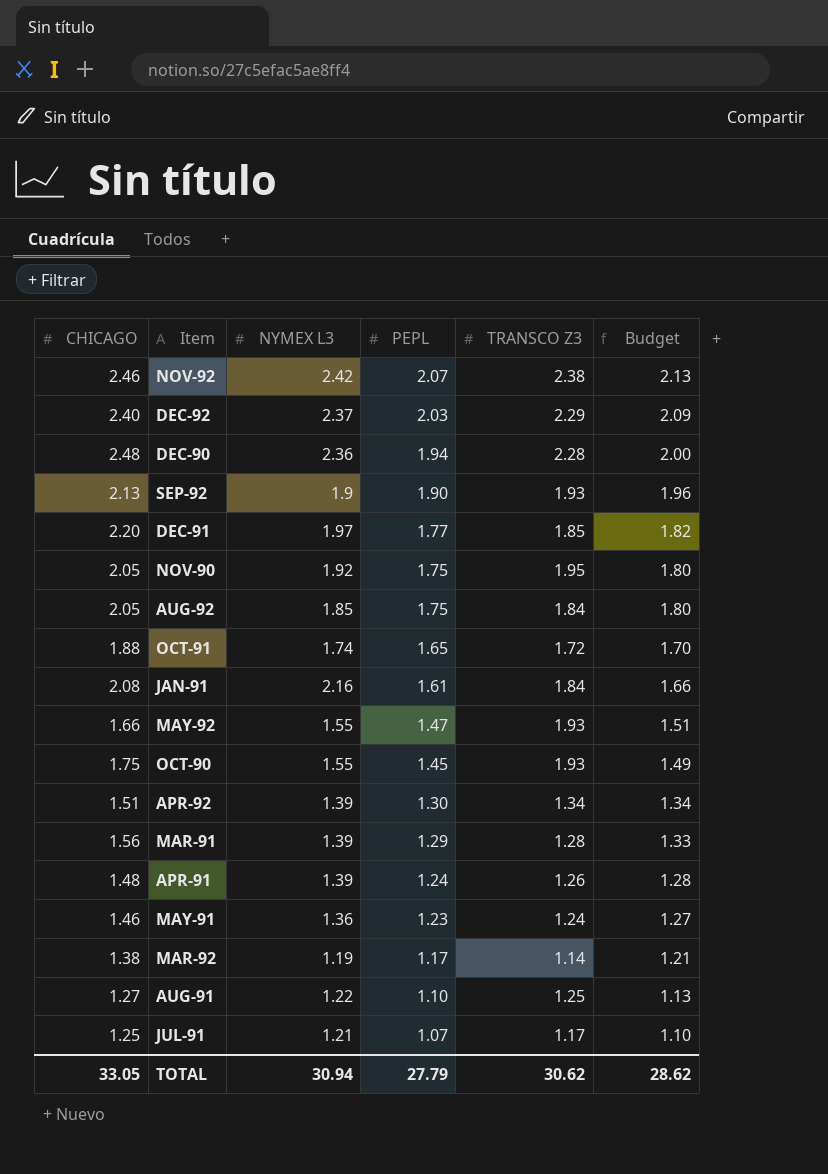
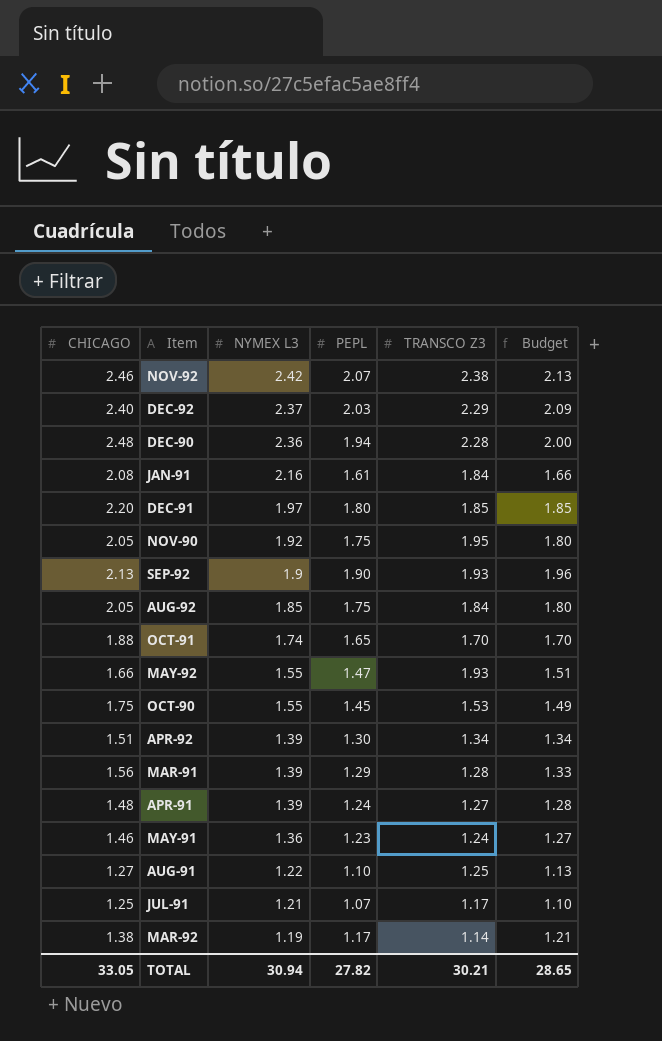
row order: PEPL descending -> NYMEX L3 descending
DEC-91 | PEPL: 1.77 -> 1.80
DEC-91 | Budget: 1.82 -> 1.85
OCT-91 | TRANSCO Z3: 1.72 -> 1.70
OCT-90 | TRANSCO Z3: 1.93 -> 1.53
APR-91 | TRANSCO Z3: 1.26 -> 1.27
TOTAL | PEPL: 27.79 -> 27.82
TOTAL | TRANSCO Z3: 30.62 -> 30.21
TOTAL | Budget: 28.62 -> 28.65

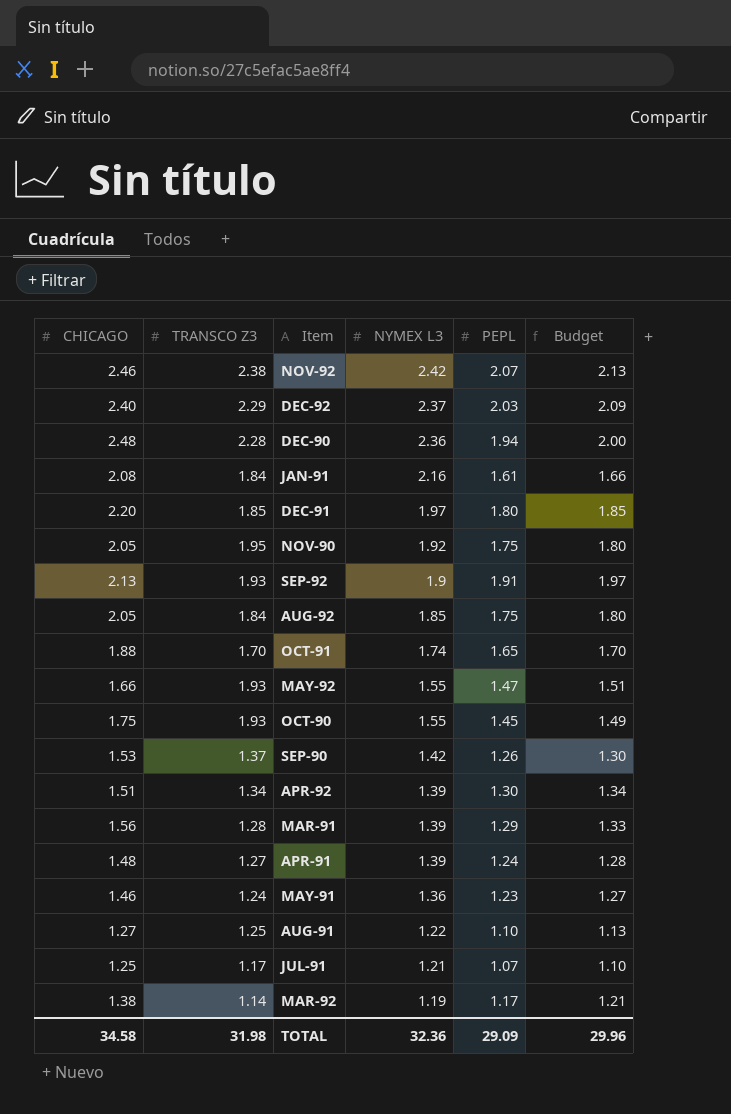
column TRANSCO Z3 | position: 5 -> 2
SEP-92 | PEPL: 1.90 -> 1.91
SEP-92 | Budget: 1.96 -> 1.97
OCT-90 | TRANSCO Z3: 1.53 -> 1.93
row SEP-90: none -> 1.53 | 1.37 | 1.42 | 1.26 | 1.30
TOTAL | CHICAGO: 33.05 -> 34.58
TOTAL | TRANSCO Z3: 30.21 -> 31.98
TOTAL | NYMEX L3: 30.94 -> 32.36
TOTAL | PEPL: 27.82 -> 29.09
TOTAL | Budget: 28.65 -> 29.96

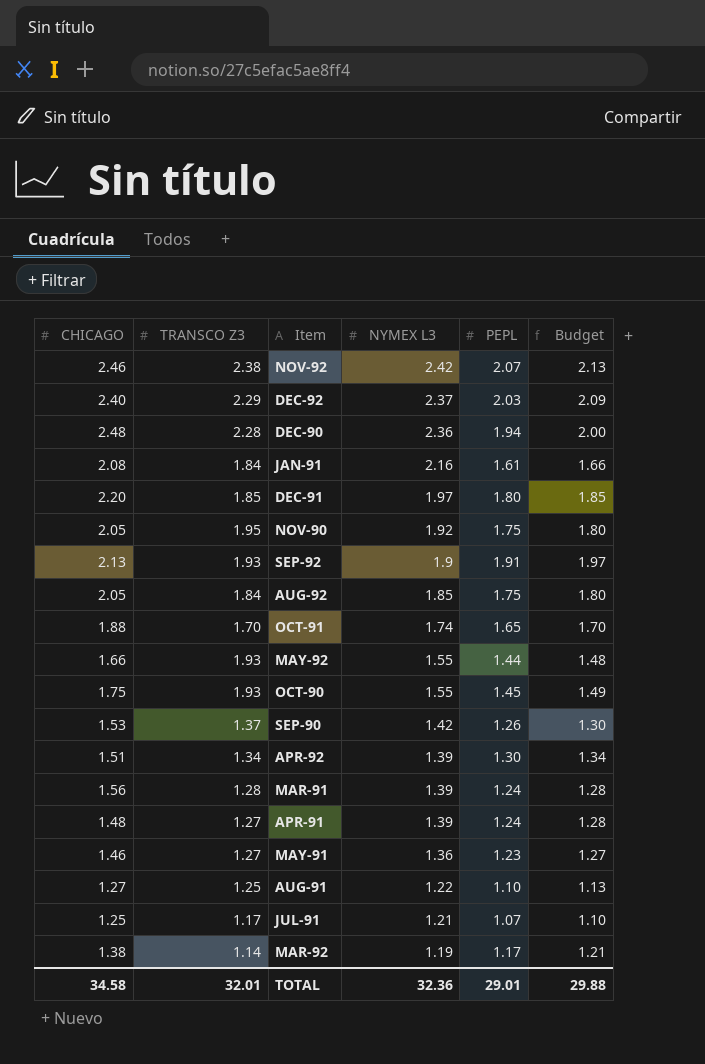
MAY-92 | PEPL: 1.47 -> 1.44
MAY-92 | Budget: 1.51 -> 1.48
MAR-91 | PEPL: 1.29 -> 1.24
MAR-91 | Budget: 1.33 -> 1.28
MAY-91 | TRANSCO Z3: 1.24 -> 1.27
TOTAL | TRANSCO Z3: 31.98 -> 32.01
TOTAL | PEPL: 29.09 -> 29.01
TOTAL | Budget: 29.96 -> 29.88

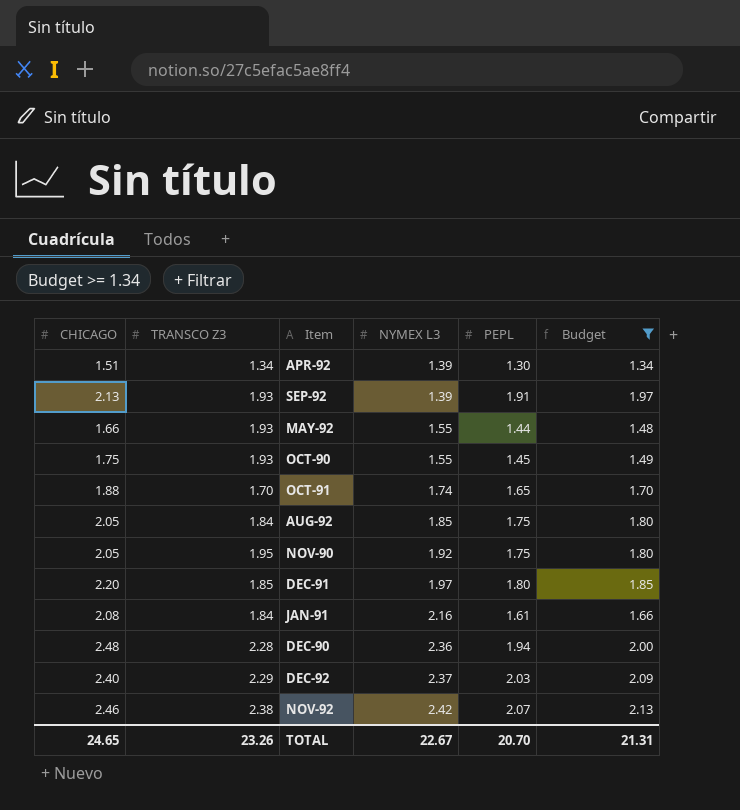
filter: none -> Budget >= 1.34
row order: NYMEX L3 descending -> NYMEX L3 ascending
SEP-92 | NYMEX L3: 1.9 -> 1.39
TOTAL | CHICAGO: 34.58 -> 24.65
TOTAL | TRANSCO Z3: 32.01 -> 23.26
TOTAL | NYMEX L3: 32.36 -> 22.67
TOTAL | PEPL: 29.01 -> 20.70
TOTAL | Budget: 29.88 -> 21.31

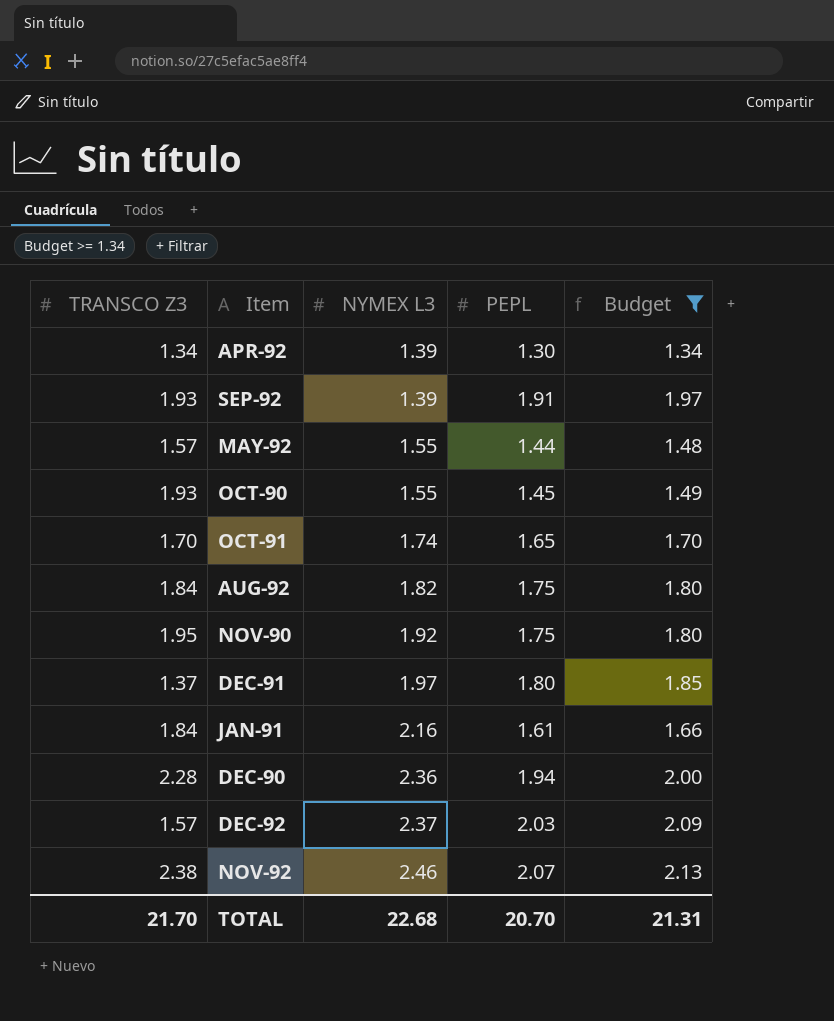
column CHICAGO | position: 1 -> none
MAY-92 | TRANSCO Z3: 1.93 -> 1.57
AUG-92 | NYMEX L3: 1.85 -> 1.82
DEC-91 | TRANSCO Z3: 1.85 -> 1.37
DEC-92 | TRANSCO Z3: 2.29 -> 1.57
NOV-92 | NYMEX L3: 2.42 -> 2.46
TOTAL | TRANSCO Z3: 23.26 -> 21.70
TOTAL | NYMEX L3: 22.67 -> 22.68

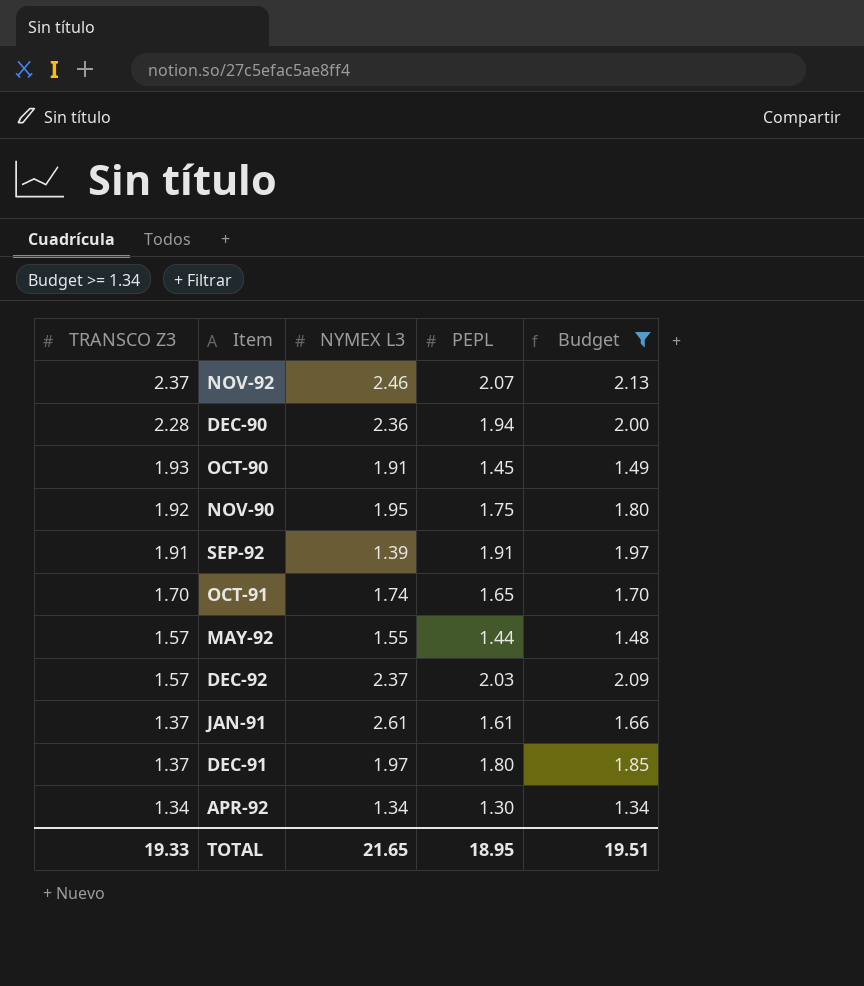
row order: NYMEX L3 ascending -> TRANSCO Z3 descending
row AUG-92: 1.84 | 1.82 | 1.75 | 1.80 -> none
NOV-92 | TRANSCO Z3: 2.38 -> 2.37
OCT-90 | NYMEX L3: 1.55 -> 1.91
NOV-90 | TRANSCO Z3: 1.95 -> 1.92
NOV-90 | NYMEX L3: 1.92 -> 1.95
SEP-92 | TRANSCO Z3: 1.93 -> 1.91
JAN-91 | TRANSCO Z3: 1.84 -> 1.37
JAN-91 | NYMEX L3: 2.16 -> 2.61
APR-92 | NYMEX L3: 1.39 -> 1.34
TOTAL | TRANSCO Z3: 21.70 -> 19.33
TOTAL | NYMEX L3: 22.68 -> 21.65
TOTAL | PEPL: 20.70 -> 18.95
TOTAL | Budget: 21.31 -> 19.51

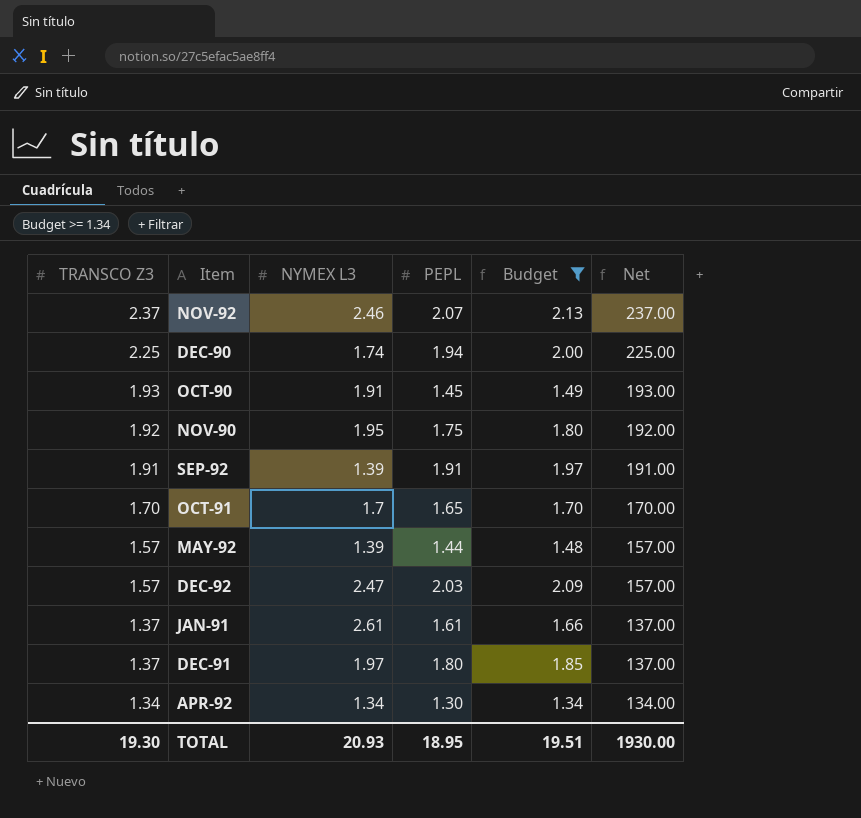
column Net | formula: none -> [TRANSCO Z3] * 100
DEC-90 | TRANSCO Z3: 2.28 -> 2.25
DEC-90 | NYMEX L3: 2.36 -> 1.74
OCT-91 | NYMEX L3: 1.74 -> 1.7
MAY-92 | NYMEX L3: 1.55 -> 1.39
DEC-92 | NYMEX L3: 2.37 -> 2.47
TOTAL | TRANSCO Z3: 19.33 -> 19.30
TOTAL | NYMEX L3: 21.65 -> 20.93

